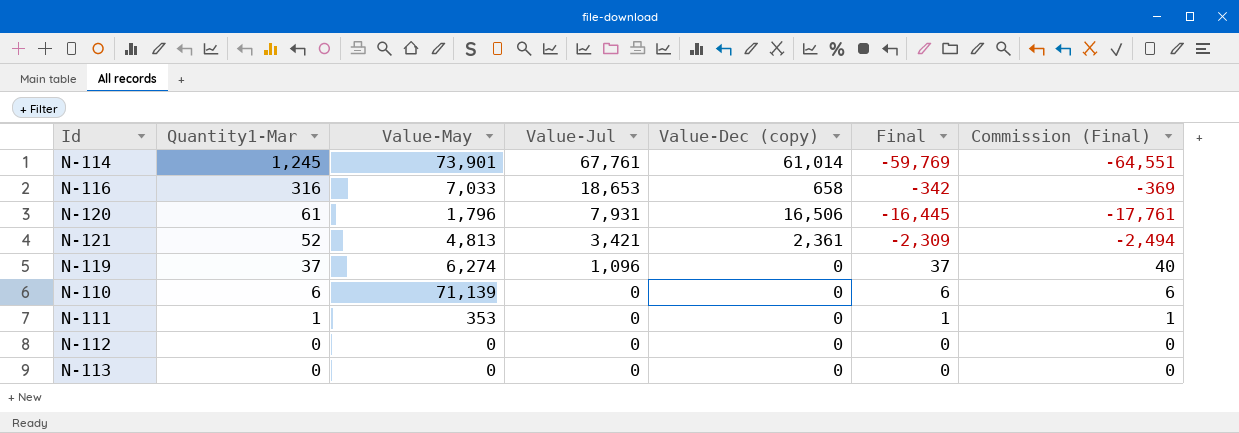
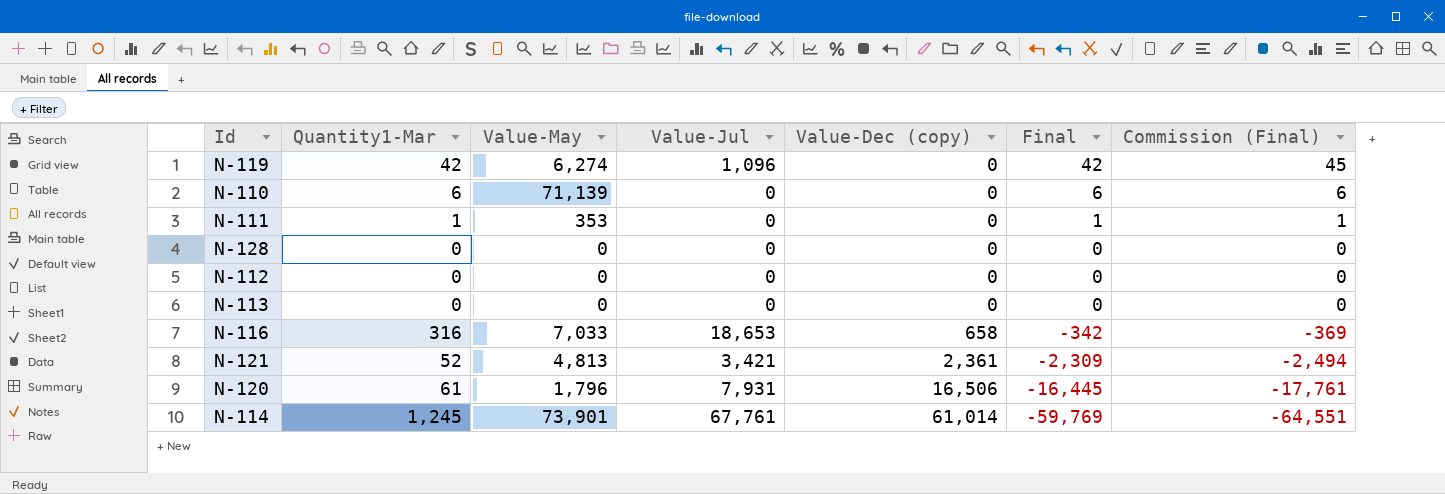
row order: Quantity1-Mar descending -> Value-Dec (copy) ascending
N-119 | Quantity1-Mar: 37 -> 42
N-119 | Final: 37 -> 42
N-119 | Commission (Final): 40 -> 45
row N-128: none -> 0 | 0 | 0 | 0 | 0 | 0

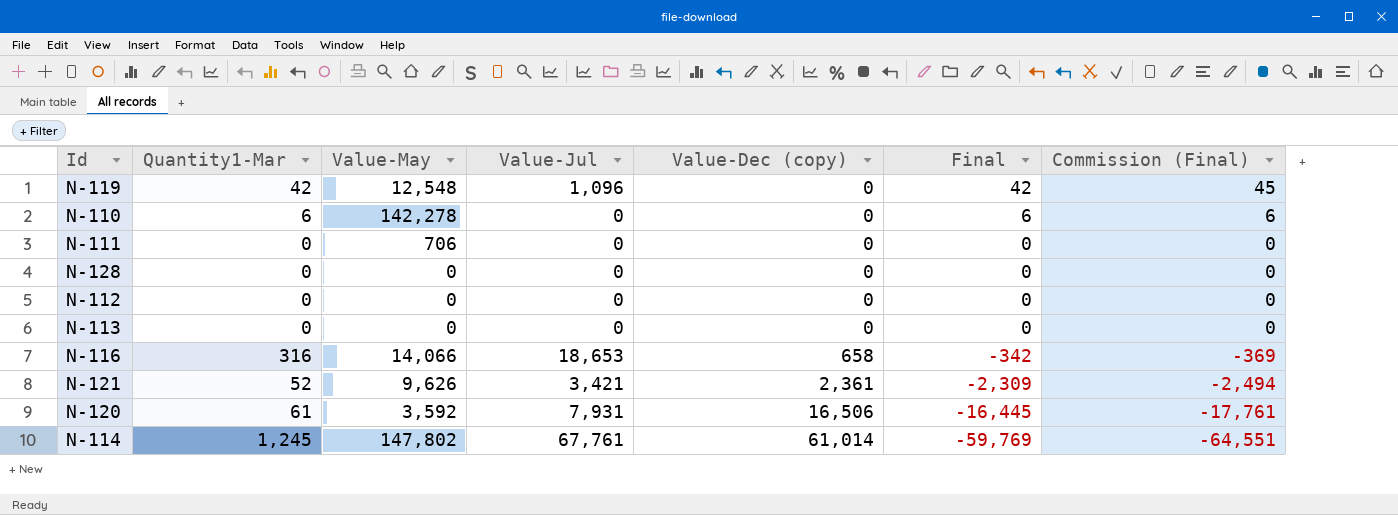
N-119 | Value-May: 6,274 -> 12,548
N-110 | Value-May: 71,139 -> 142,278
N-111 | Quantity1-Mar: 1 -> 0
N-111 | Value-May: 353 -> 706
N-111 | Final: 1 -> 0
N-111 | Commission (Final): 1 -> 0
N-116 | Value-May: 7,033 -> 14,066
N-121 | Value-May: 4,813 -> 9,626
N-120 | Value-May: 1,796 -> 3,592
N-114 | Value-May: 73,901 -> 147,802

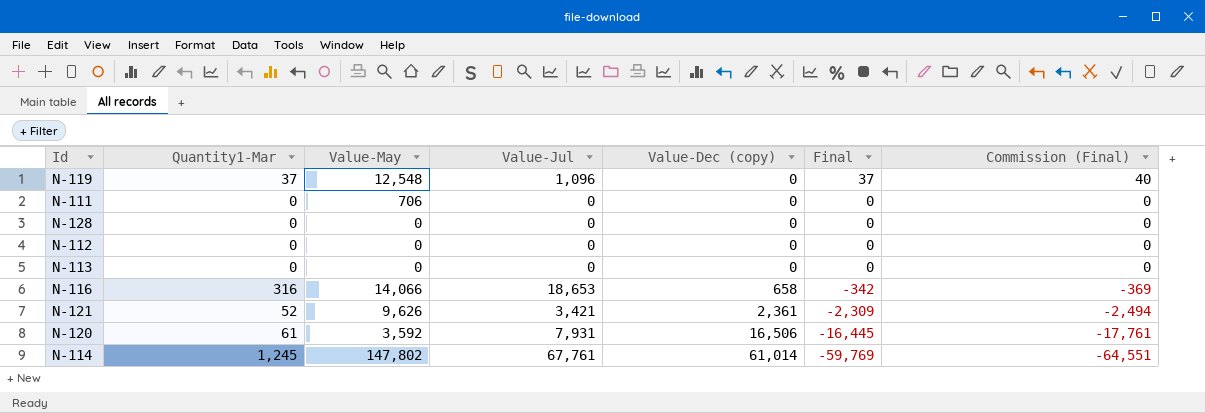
row N-110: 6 | 142,278 | 0 | 0 | 6 | 6 -> none
N-119 | Quantity1-Mar: 42 -> 37
N-119 | Final: 42 -> 37
N-119 | Commission (Final): 45 -> 40

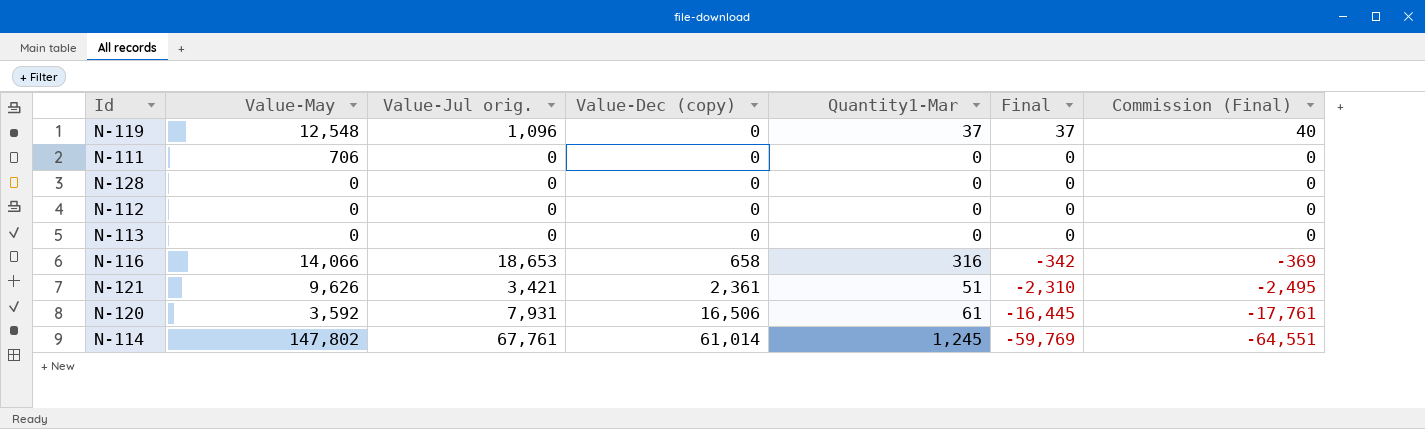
column name: Value-Jul -> Value-Jul orig.
column Quantity1-Mar | position: 2 -> 5
N-121 | Quantity1-Mar: 52 -> 51
N-121 | Final: -2,309 -> -2,310
N-121 | Commission (Final): -2,494 -> -2,495

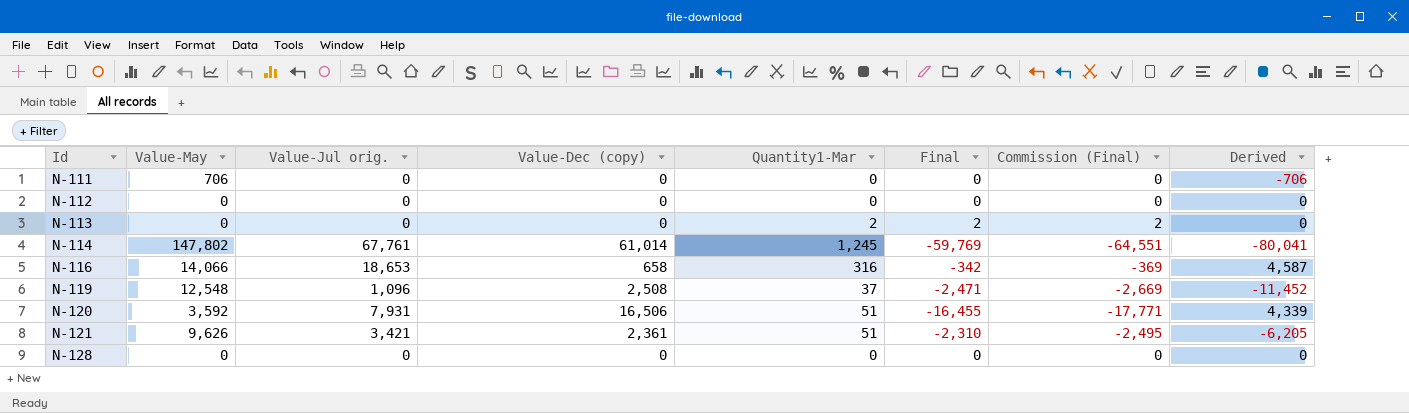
row order: Value-Dec (copy) ascending -> Id ascending
column Derived | formula: none -> [Value-Jul orig.] - [Value-May]
N-113 | Quantity1-Mar: 0 -> 2
N-113 | Final: 0 -> 2
N-113 | Commission (Final): 0 -> 2
N-119 | Value-Dec (copy): 0 -> 2,508
N-119 | Final: 37 -> -2,471
N-119 | Commission (Final): 40 -> -2,669
N-120 | Quantity1-Mar: 61 -> 51
N-120 | Final: -16,445 -> -16,455
N-120 | Commission (Final): -17,761 -> -17,771

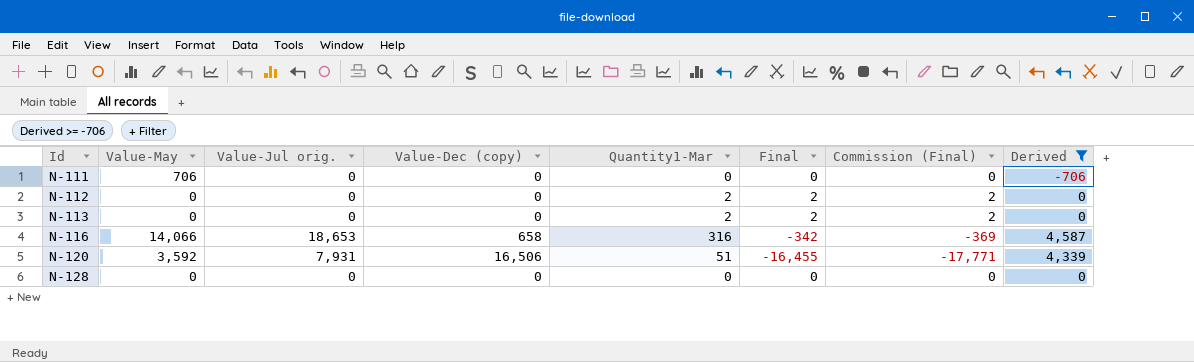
filter: none -> Derived >= -706
N-112 | Quantity1-Mar: 0 -> 2
N-112 | Final: 0 -> 2
N-112 | Commission (Final): 0 -> 2

